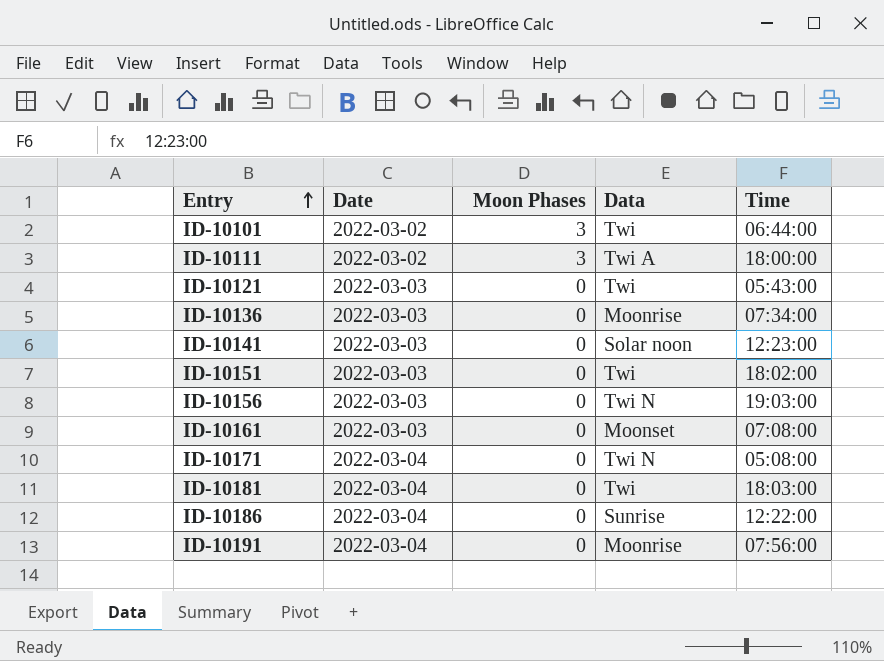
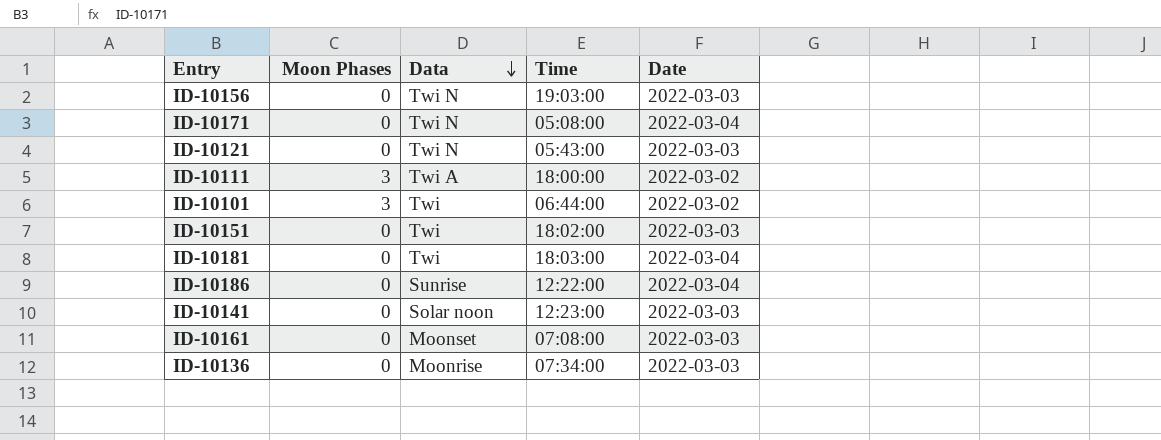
row order: Entry ascending -> Data descending
column Date | position: 2 -> 5
row ID-10191: 2022-03-04 | 0 | Moonrise | 07:56:00 -> none
ID-10121 | Data: Twi -> Twi N

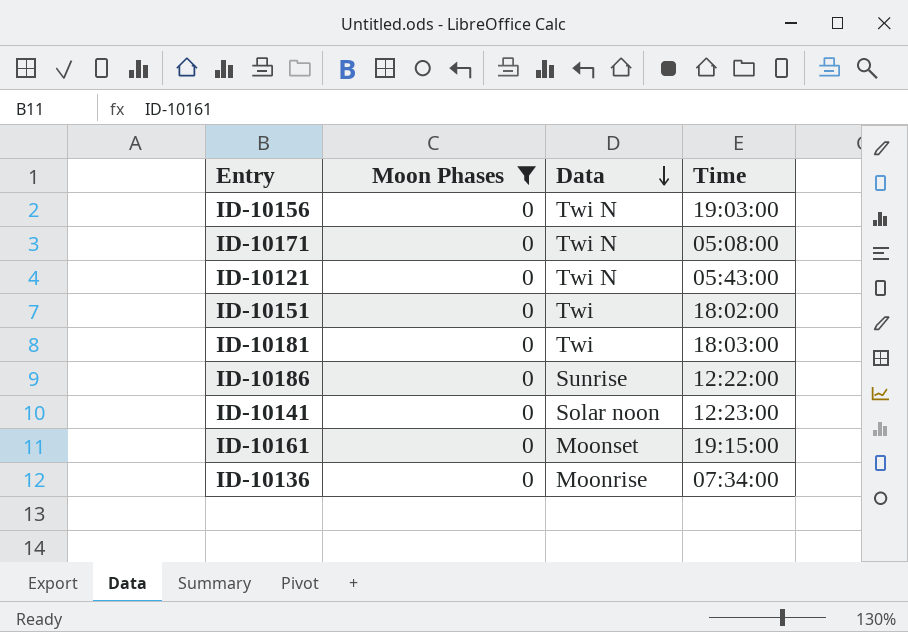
filter: none -> Moon Phases = 0
column Date | position: 5 -> none
ID-10161 | Time: 07:08:00 -> 19:15:00

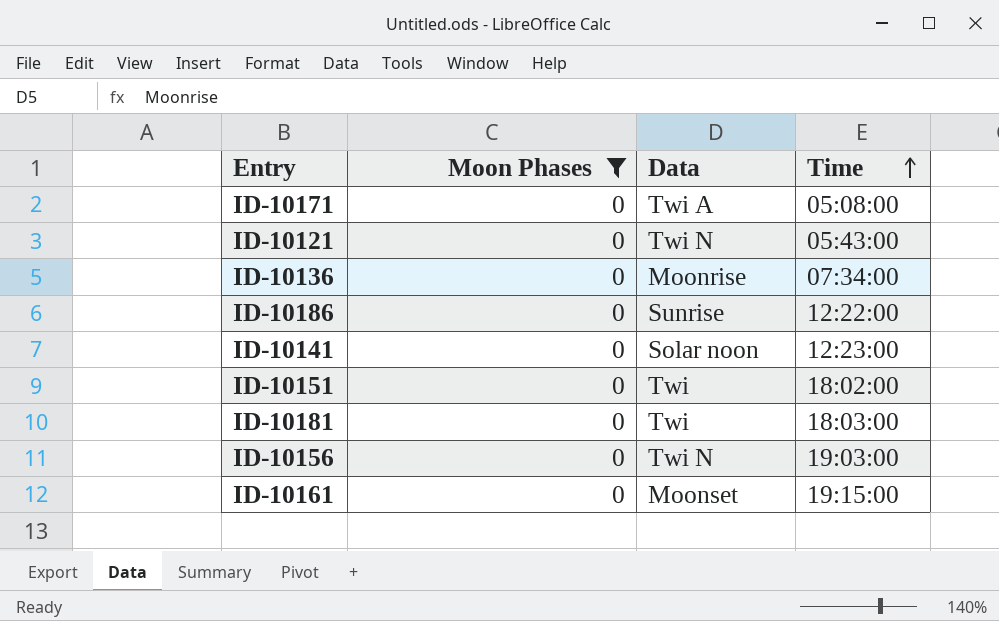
row order: Data descending -> Time ascending
ID-10171 | Data: Twi N -> Twi A

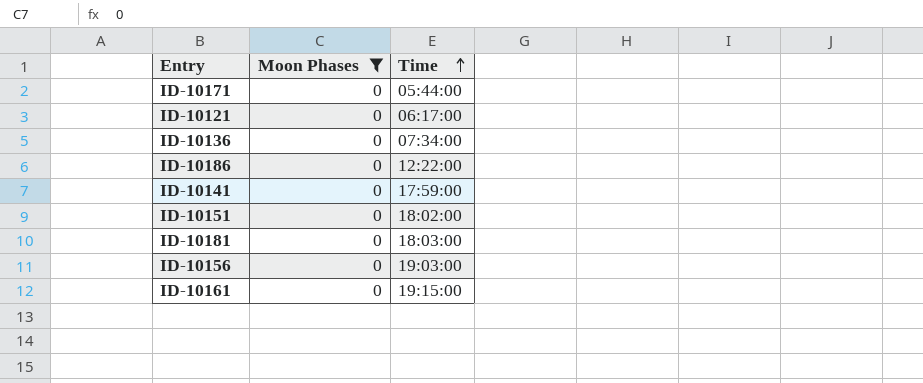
column Data | position: 3 -> none
ID-10171 | Time: 05:08:00 -> 05:44:00
ID-10121 | Time: 05:43:00 -> 06:17:00
ID-10141 | Time: 12:23:00 -> 17:59:00

